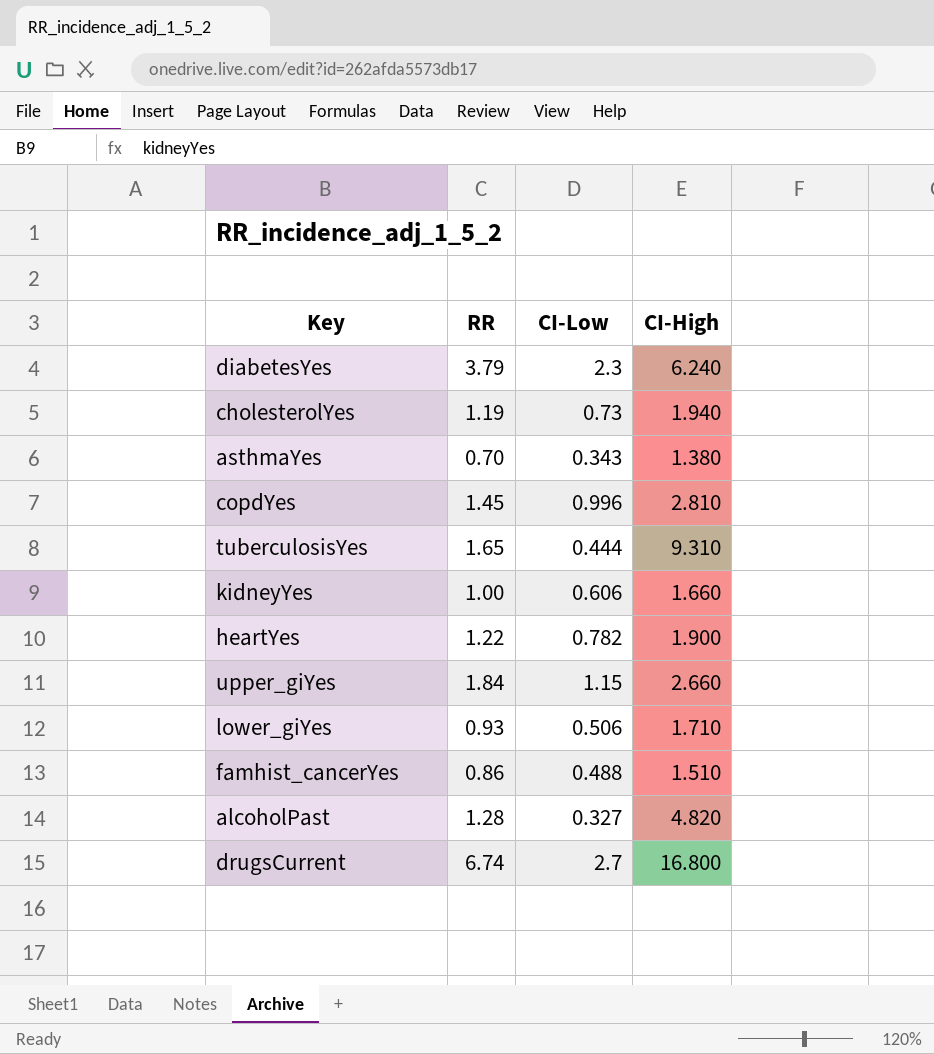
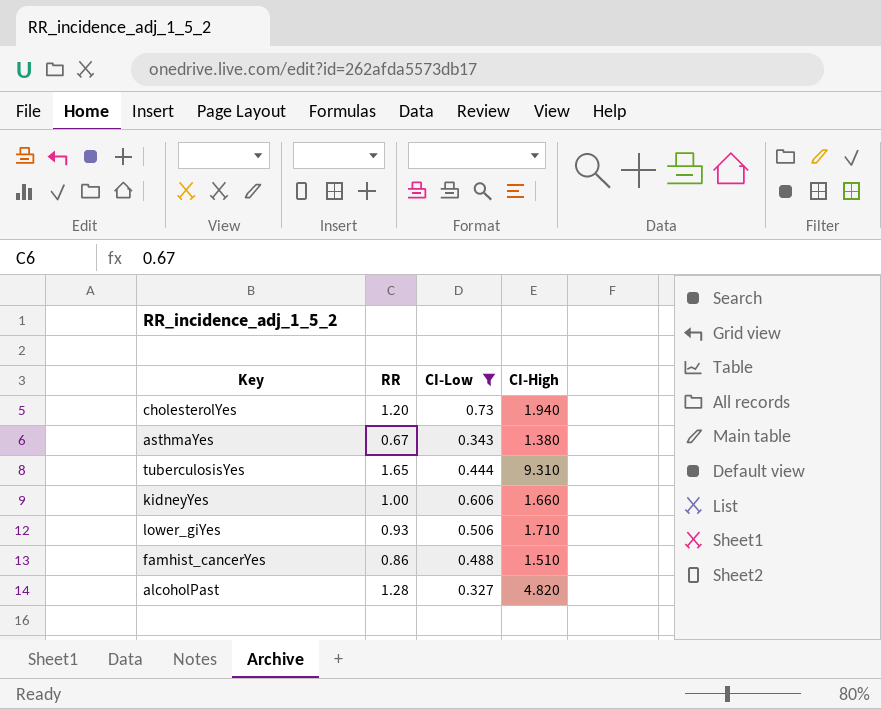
filter: none -> CI-Low <= 0.73
cholesterolYes | RR: 1.19 -> 1.20
asthmaYes | RR: 0.70 -> 0.67

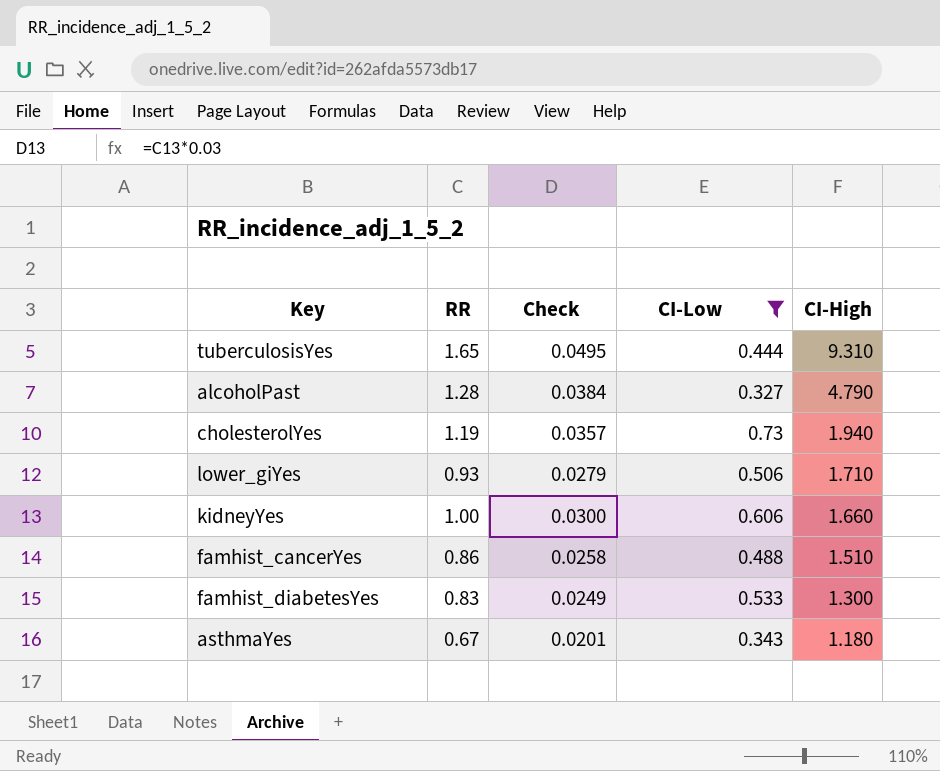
row order: none -> CI-High descending
column Check | formula: none -> [RR] * 0.03
alcoholPast | CI-High: 4.820 -> 4.790
cholesterolYes | RR: 1.20 -> 1.19
row famhist_diabetesYes: none -> 0.83 | 0.0249 | 0.533 | 1.300
asthmaYes | CI-High: 1.380 -> 1.180

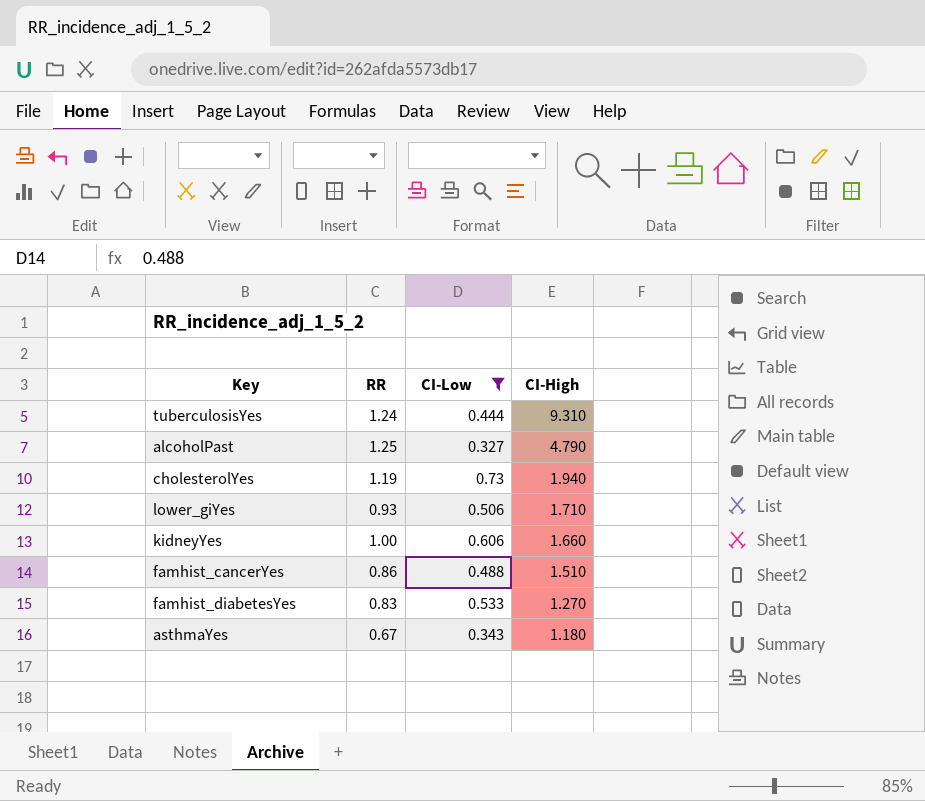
column Check | formula: [RR] * 0.03 -> none
tuberculosisYes | RR: 1.65 -> 1.24
alcoholPast | RR: 1.28 -> 1.25
famhist_diabetesYes | CI-High: 1.300 -> 1.270

